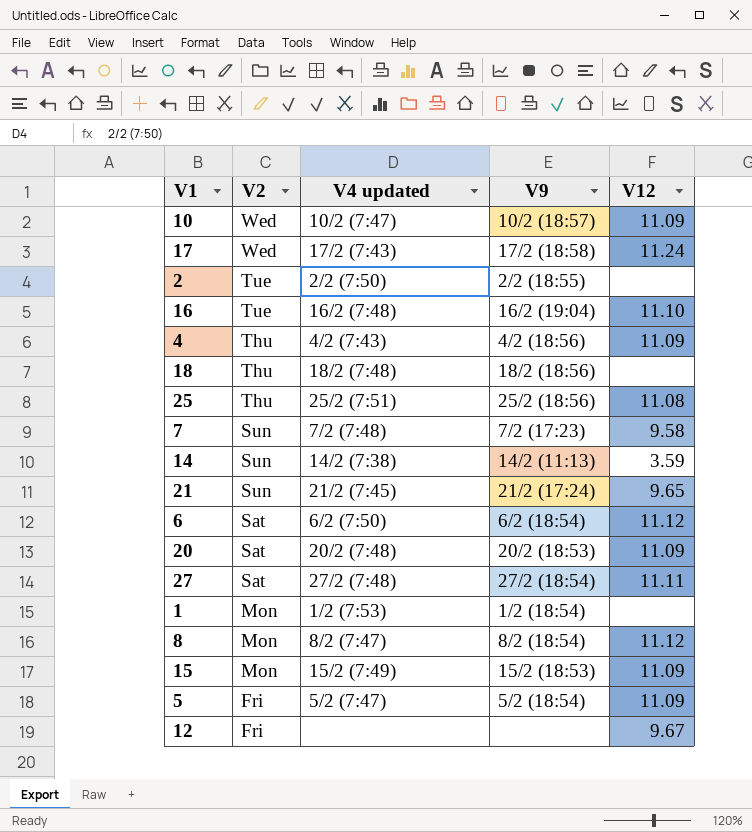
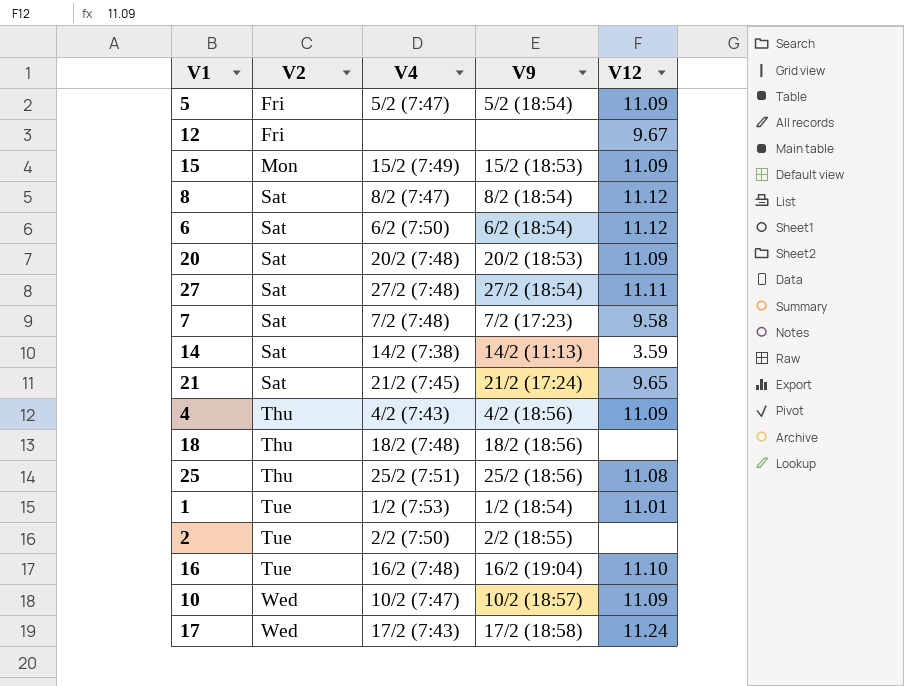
row order: V2 descending -> V2 ascending
column name: V4 updated -> V4
8 | V2: Mon -> Sat
7 | V2: Sun -> Sat
14 | V2: Sun -> Sat
21 | V2: Sun -> Sat
1 | V2: Mon -> Tue
1 | V12: none -> 11.01

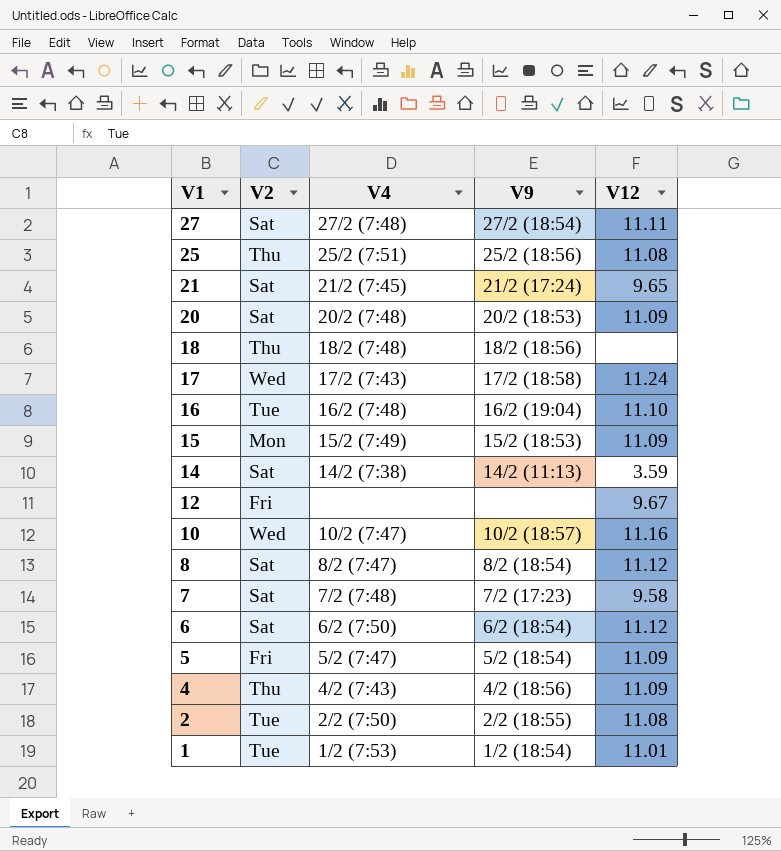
row order: V2 ascending -> V1 descending
10 | V12: 11.09 -> 11.16
2 | V12: none -> 11.08

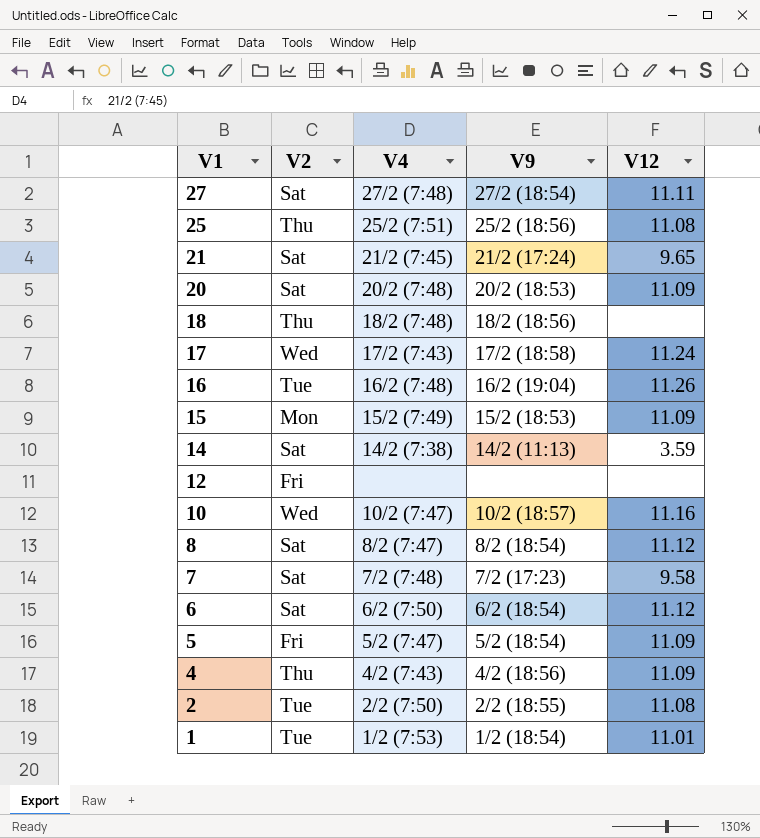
16 | V12: 11.10 -> 11.26
12 | V12: 9.67 -> none

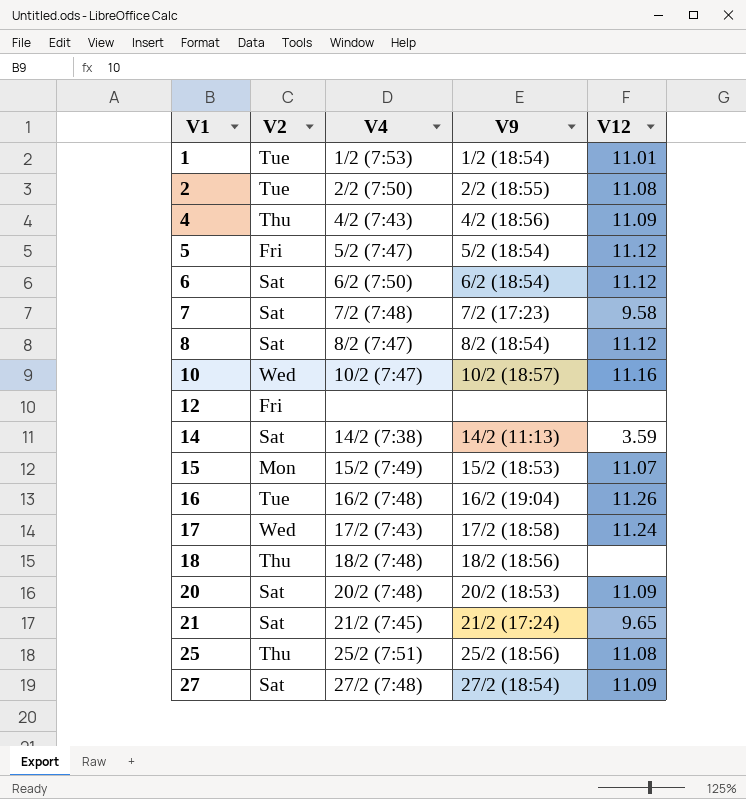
row order: V1 descending -> V1 ascending
5 | V12: 11.09 -> 11.12
15 | V12: 11.09 -> 11.07
27 | V12: 11.11 -> 11.09

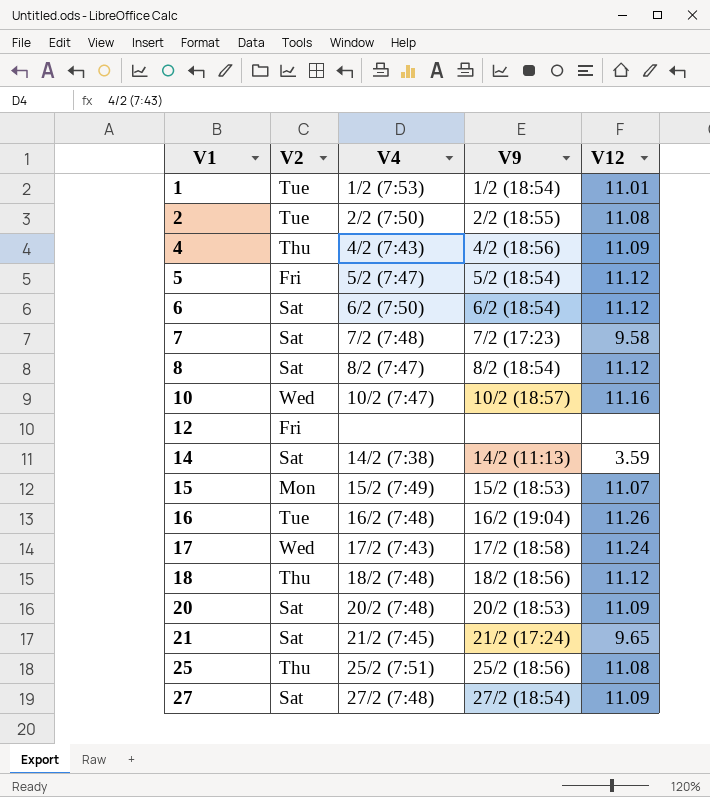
18 | V12: none -> 11.12

